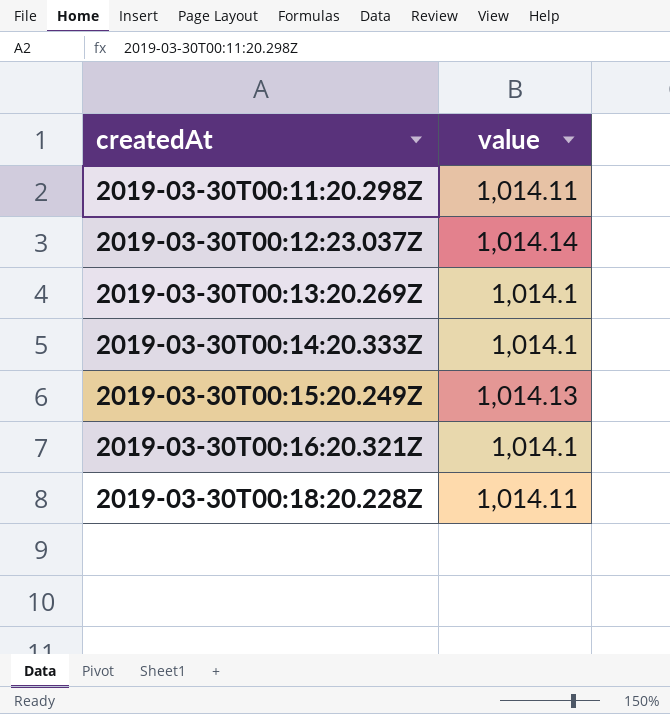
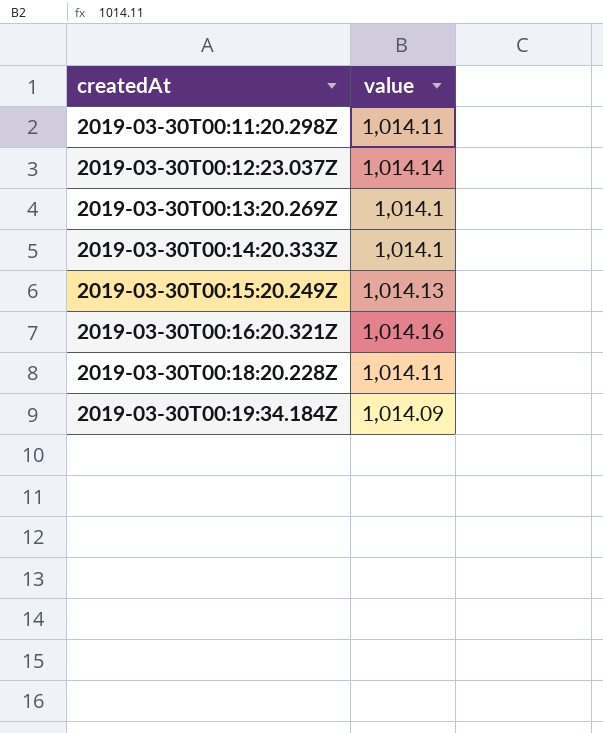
2019-03-30T00:16:20.321Z | value: 1,014.1 -> 1,014.16
row 2019-03-30T00:19:34.184Z: none -> 1,014.09

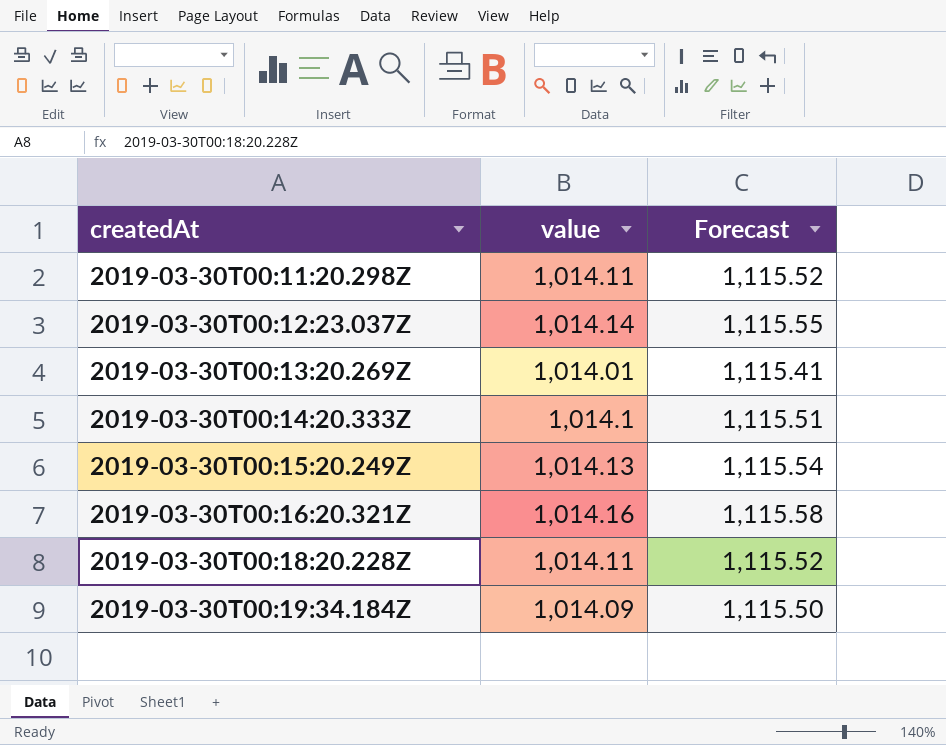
column Forecast | formula: none -> [value] * 1.1
2019-03-30T00:13:20.269Z | value: 1,014.1 -> 1,014.01

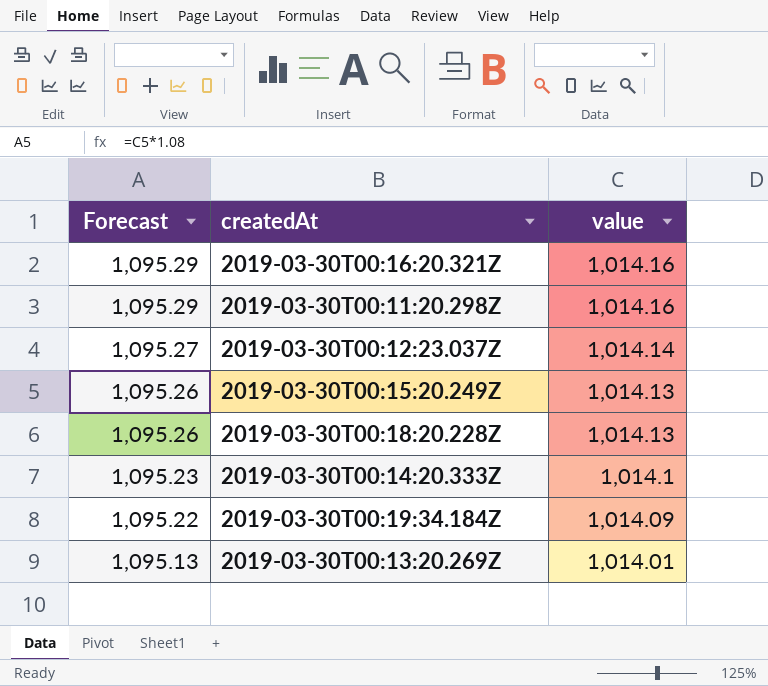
row order: createdAt ascending -> Forecast descending
column Forecast | formula: [value] * 1.1 -> [value] * 1.08
column Forecast | position: 3 -> 1
2019-03-30T00:11:20.298Z | value: 1,014.11 -> 1,014.16
2019-03-30T00:18:20.228Z | value: 1,014.11 -> 1,014.13

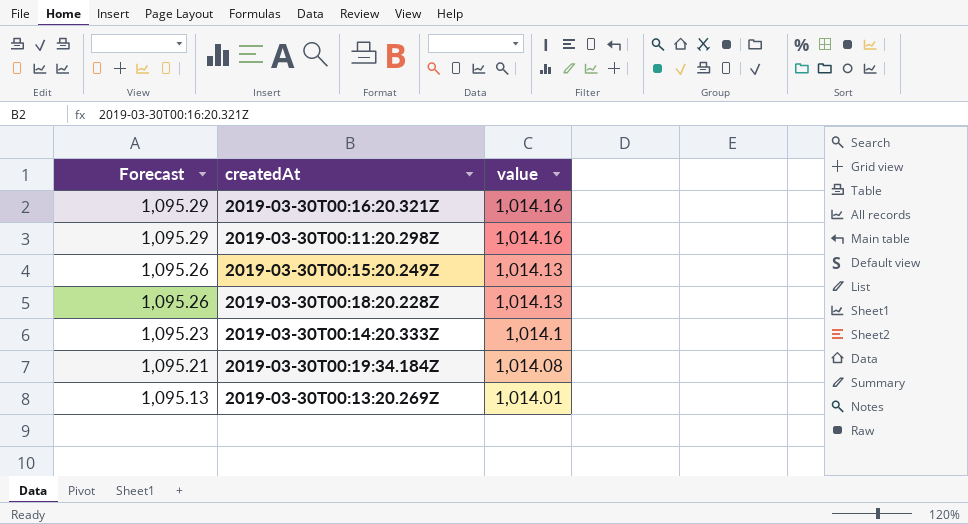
row 2019-03-30T00:12:23.037Z: 1,095.27 | 1,014.14 -> none
2019-03-30T00:19:34.184Z | Forecast: 1,095.22 -> 1,095.21
2019-03-30T00:19:34.184Z | value: 1,014.09 -> 1,014.08

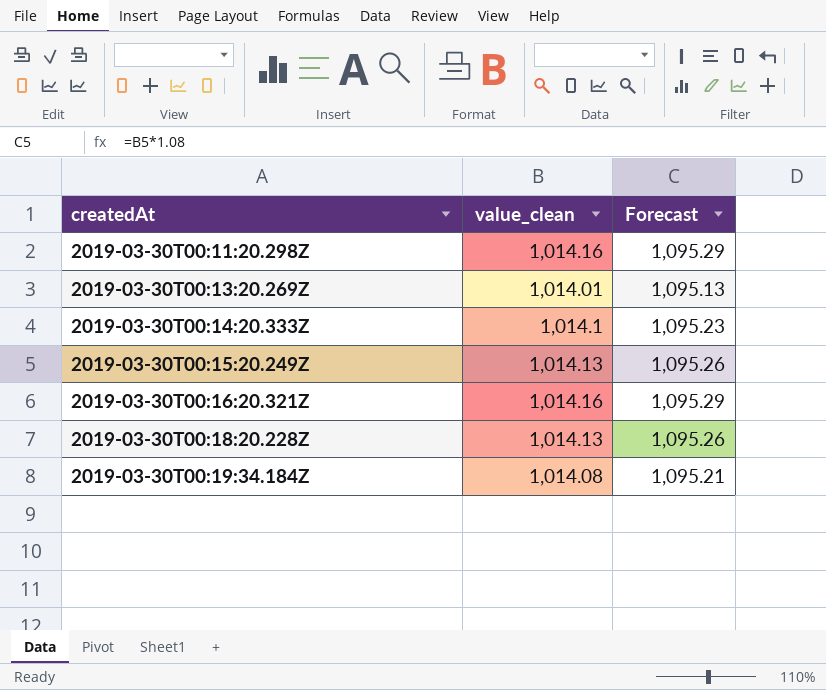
row order: Forecast descending -> createdAt ascending
column name: value -> value_clean
column Forecast | position: 1 -> 3

